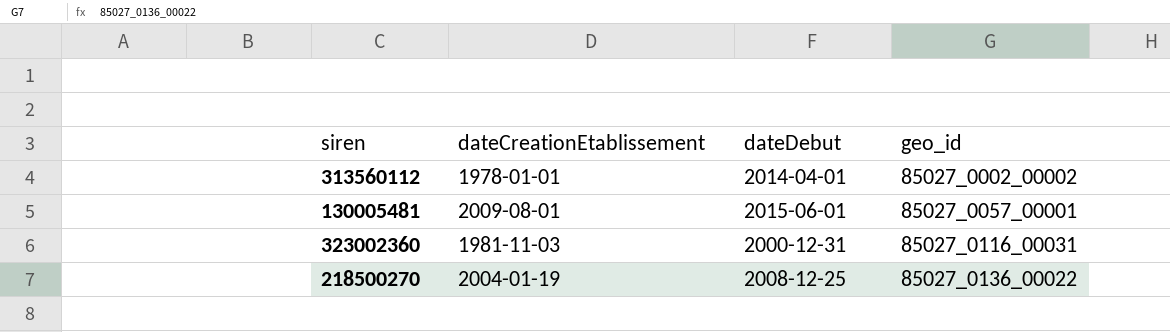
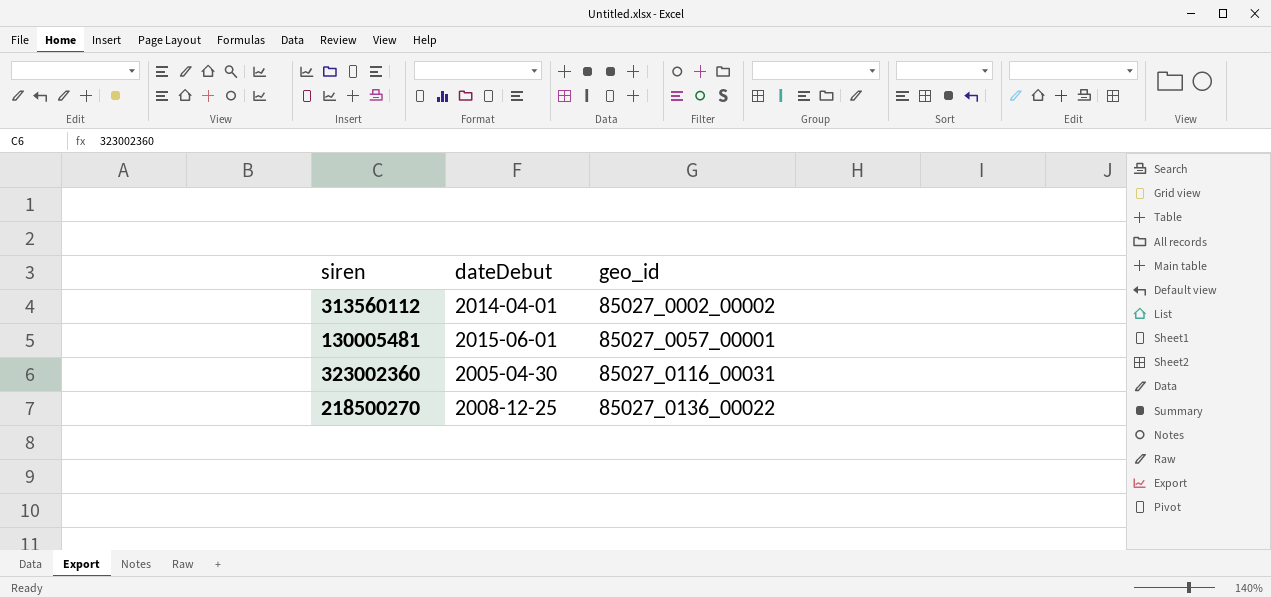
column dateCreationEtablissement | position: 2 -> none
323002360 | dateDebut: 2000-12-31 -> 2005-04-30

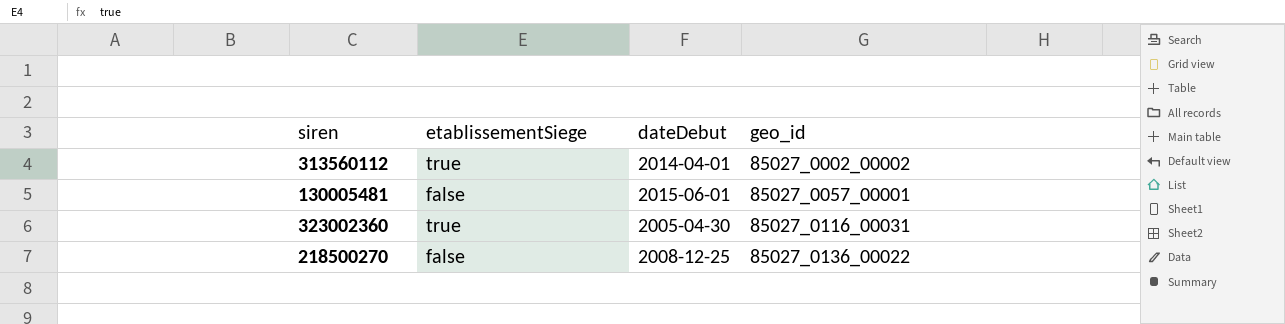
column etablissementSiege | position: none -> 2

